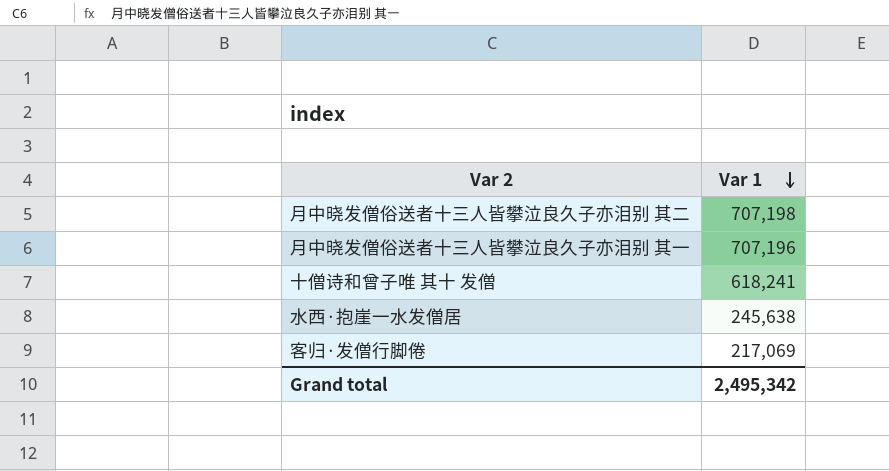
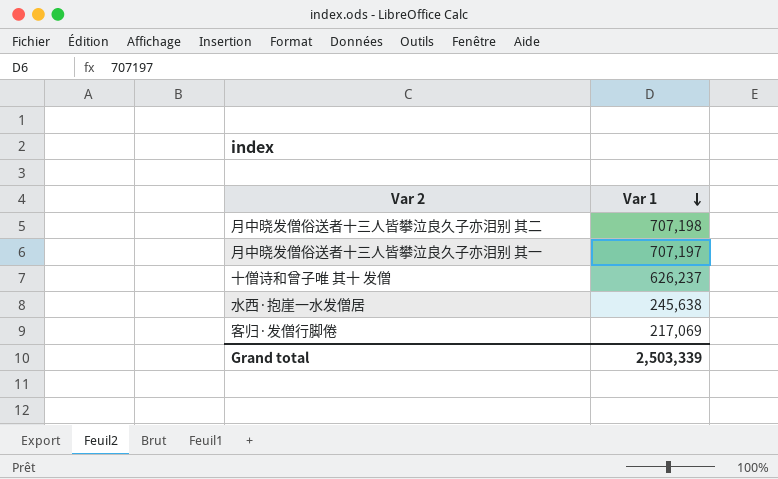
月中晓发僧俗送者十三人皆攀泣良久子亦泪别 其一 | Var 1: 707,196 -> 707,197
十僧诗和曾子唯 其十 发僧 | Var 1: 618,241 -> 626,237
Grand total | Var 1: 2,495,342 -> 2,503,339

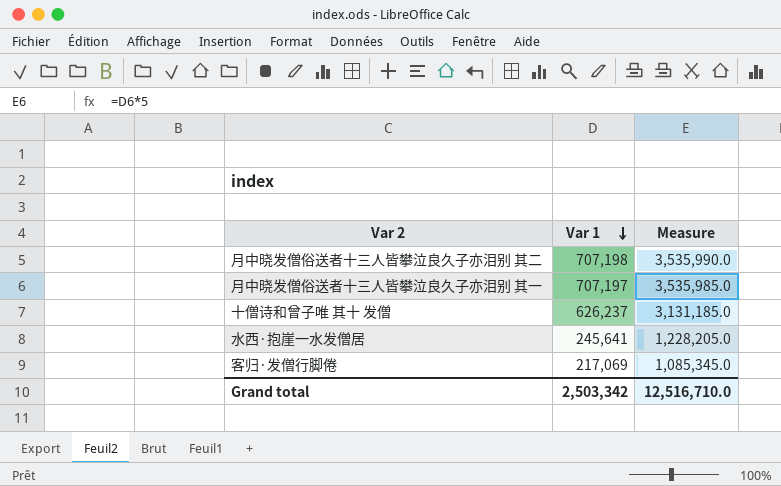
column Measure | formula: none -> [Var 1] * 5
水西·抱崖一水发僧居 | Var 1: 245,638 -> 245,641
Grand total | Var 1: 2,503,339 -> 2,503,342

